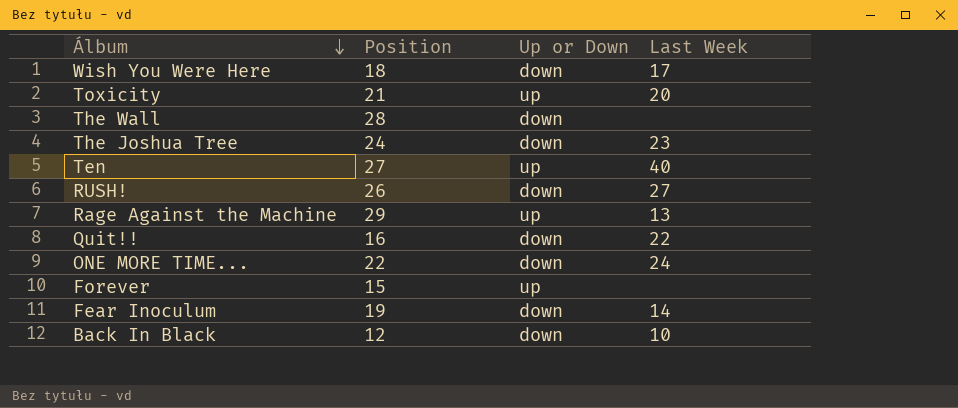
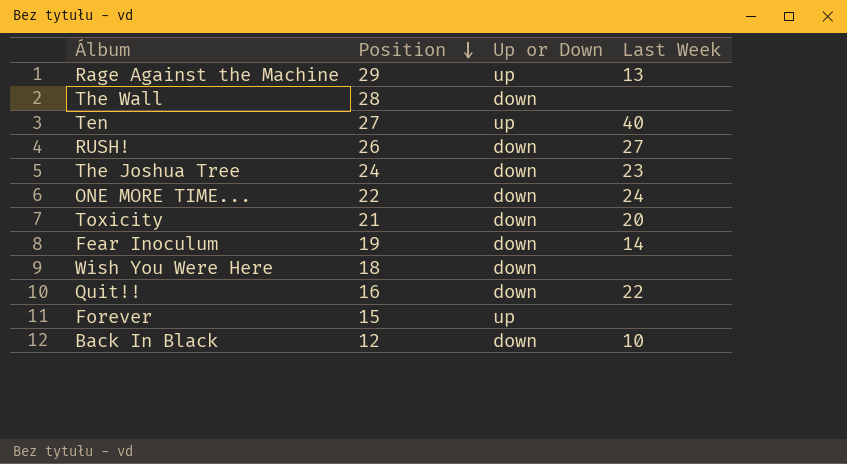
row order: Álbum descending -> Position descending
Toxicity | Up or Down: up -> down
Wish You Were Here | Last Week: 17 -> none

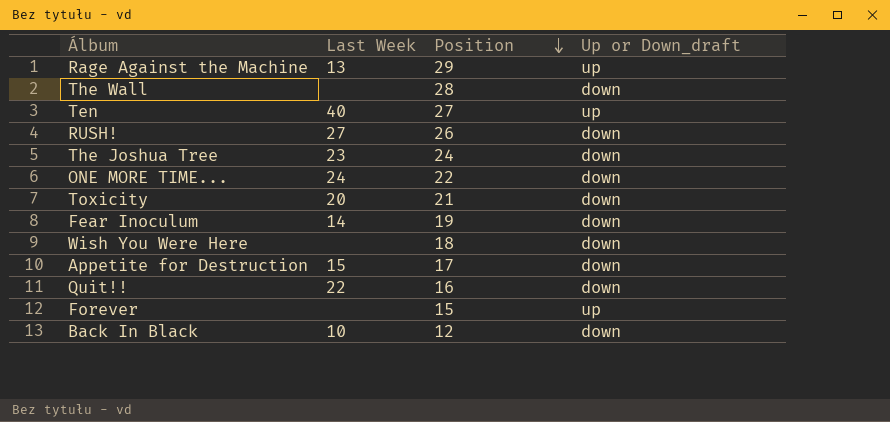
column Last Week | position: 4 -> 2
column name: Up or Down -> Up or Down_draft
row Appetite for Destruction: none -> 15 | 17 | down

